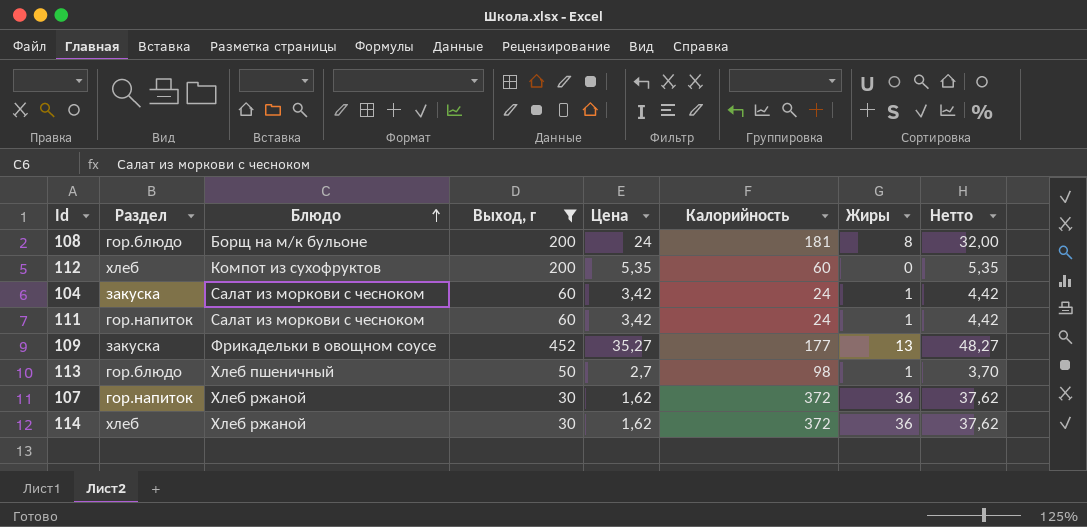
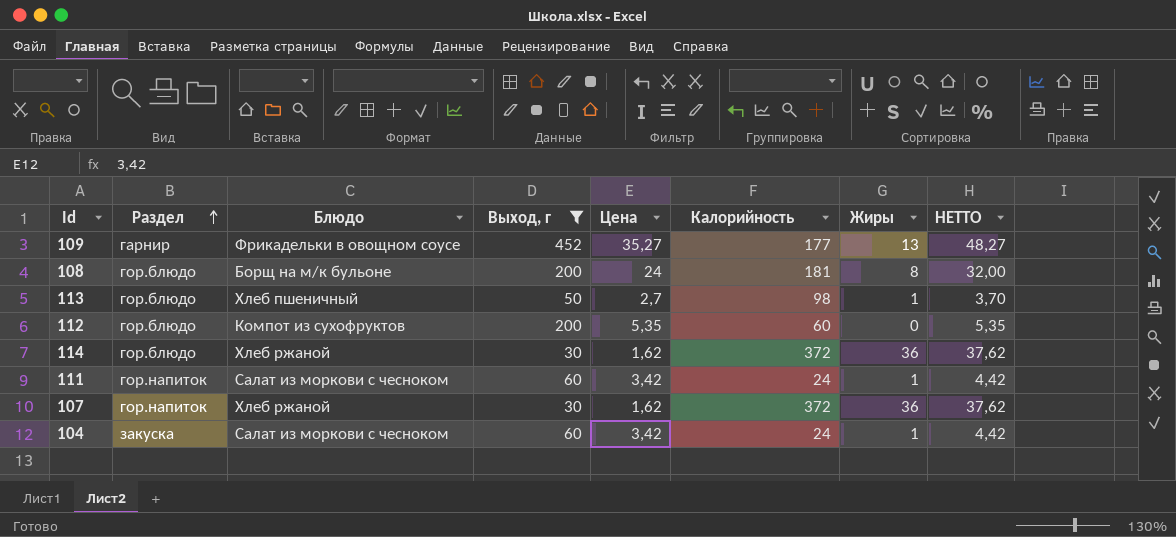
row order: Блюдо ascending -> Раздел ascending
column name: Нетто -> НЕТТО
109 | Раздел: закуска -> гарнир
112 | Раздел: хлеб -> гор.блюдо
114 | Раздел: хлеб -> гор.блюдо

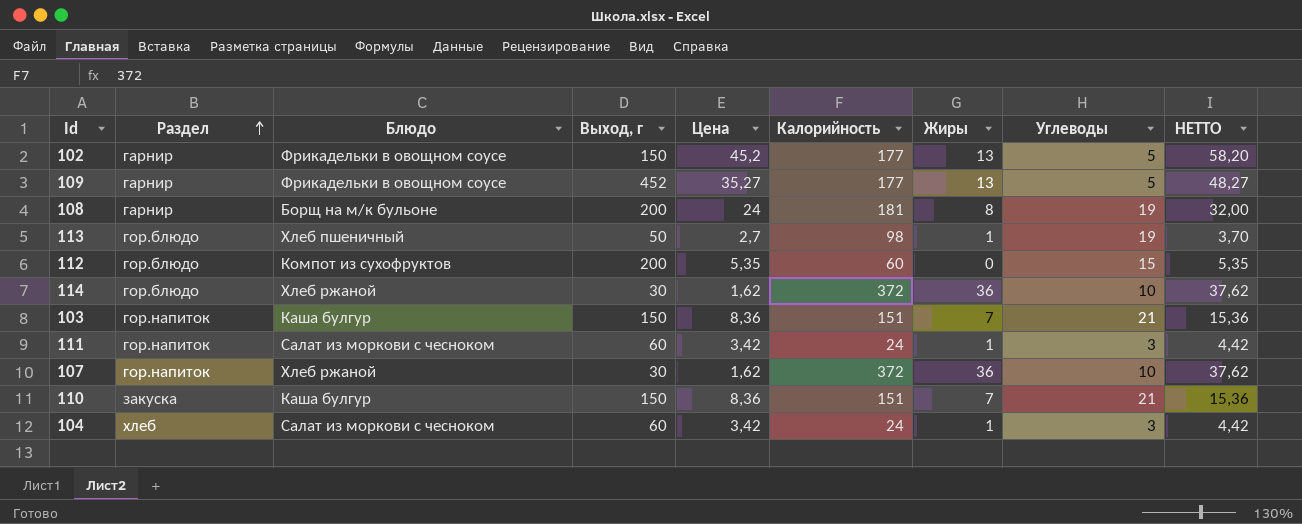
filter: Выход, г != 150 -> none
column Углеводы | position: none -> 8
108 | Раздел: гор.блюдо -> гарнир
104 | Раздел: закуска -> хлеб

